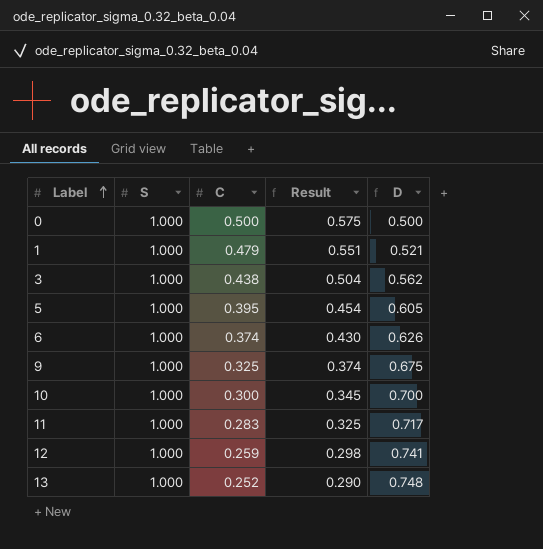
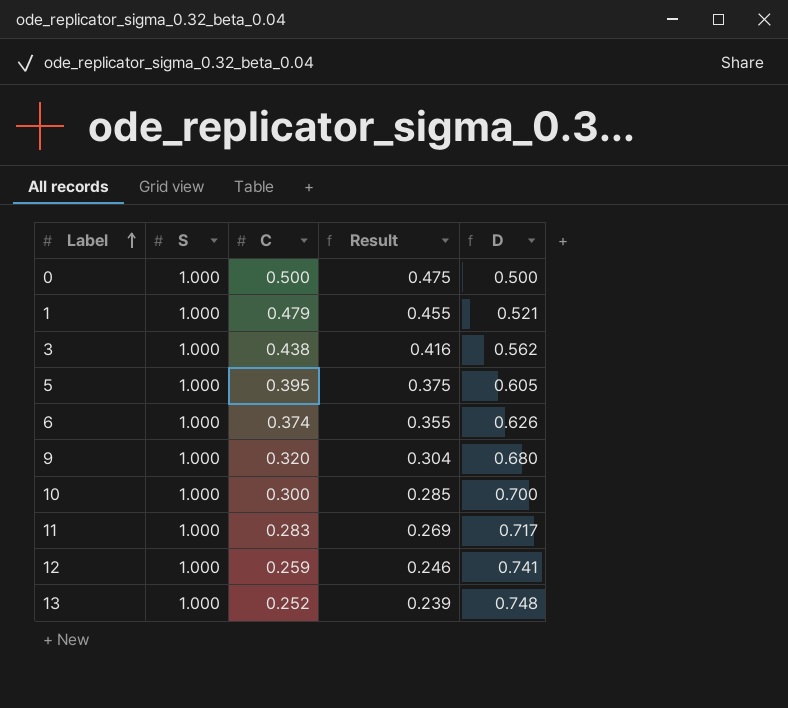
column Result | formula: [C] * 1.15 -> [C] * 0.95
9 | C: 0.325 -> 0.320
9 | D: 0.675 -> 0.680

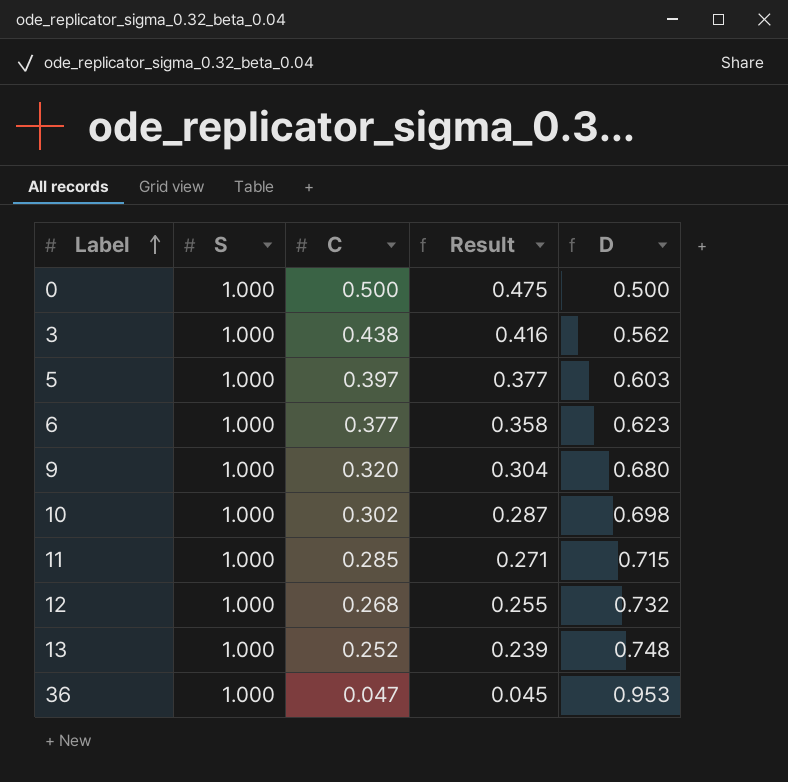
row 1: 1.000 | 0.479 | 0.455 | 0.521 -> none
5 | C: 0.395 -> 0.397
5 | Result: 0.375 -> 0.377
5 | D: 0.605 -> 0.603
6 | C: 0.374 -> 0.377
6 | Result: 0.355 -> 0.358
6 | D: 0.626 -> 0.623
10 | C: 0.300 -> 0.302
10 | Result: 0.285 -> 0.287
10 | D: 0.700 -> 0.698
11 | C: 0.283 -> 0.285
11 | Result: 0.269 -> 0.271
11 | D: 0.717 -> 0.715
12 | C: 0.259 -> 0.268
12 | Result: 0.246 -> 0.255
12 | D: 0.741 -> 0.732
row 36: none -> 1.000 | 0.047 | 0.045 | 0.953

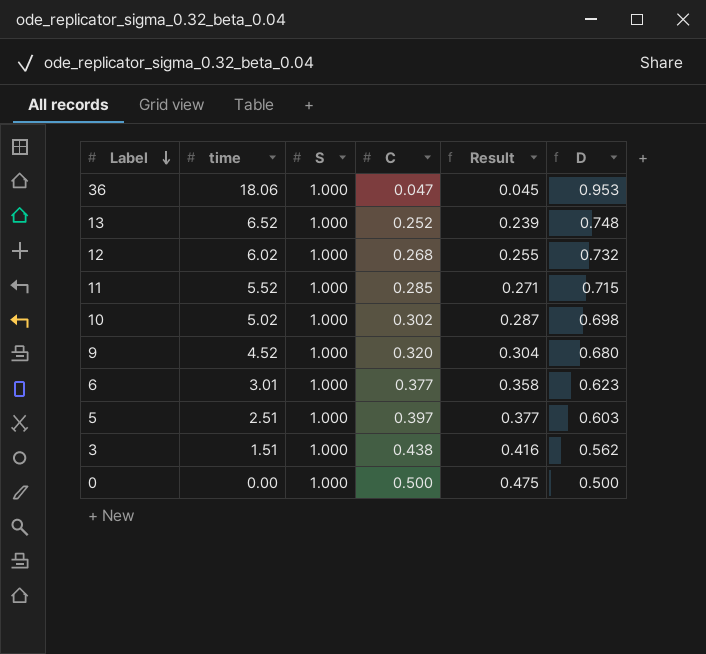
row order: Label ascending -> Label descending
column time | position: none -> 2

